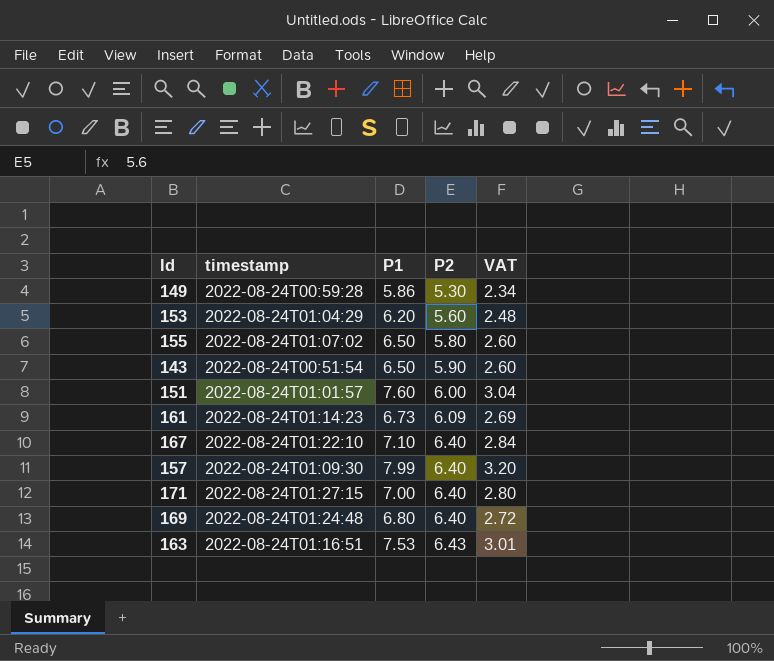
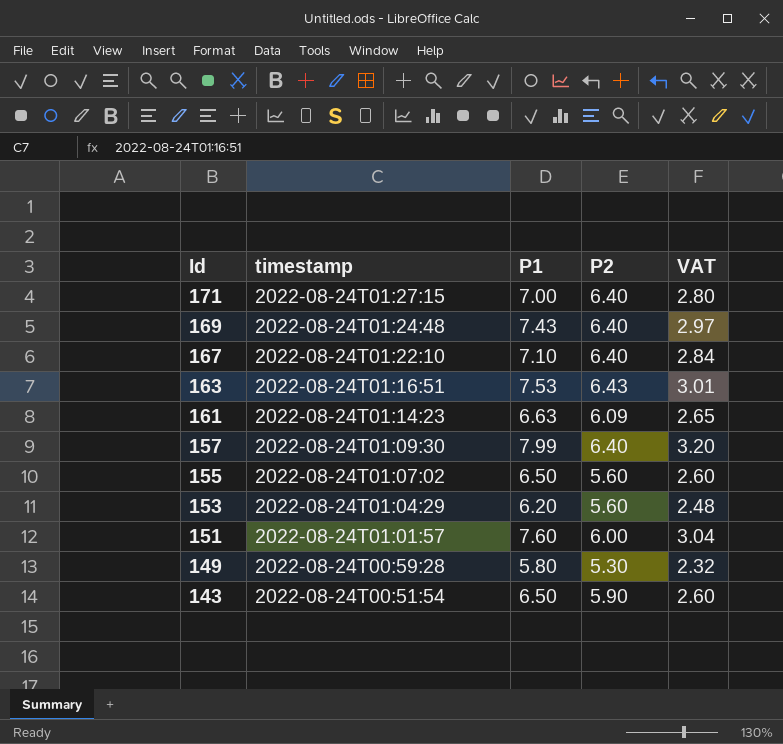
row order: P2 ascending -> Id descending
169 | P1: 6.80 -> 7.43
169 | VAT: 2.72 -> 2.97
161 | P1: 6.73 -> 6.63
161 | VAT: 2.69 -> 2.65
155 | P2: 5.80 -> 5.60
149 | P1: 5.86 -> 5.80
149 | VAT: 2.34 -> 2.32

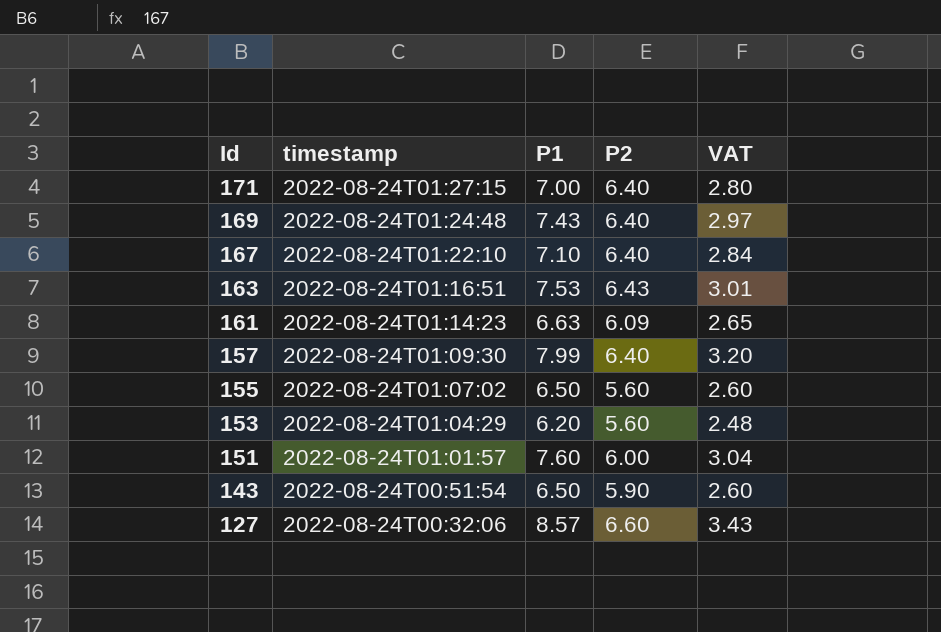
row 149: 2022-08-24T00:59:28 | 5.80 | 5.30 | 2.32 -> none
row 127: none -> 2022-08-24T00:32:06 | 8.57 | 6.60 | 3.43

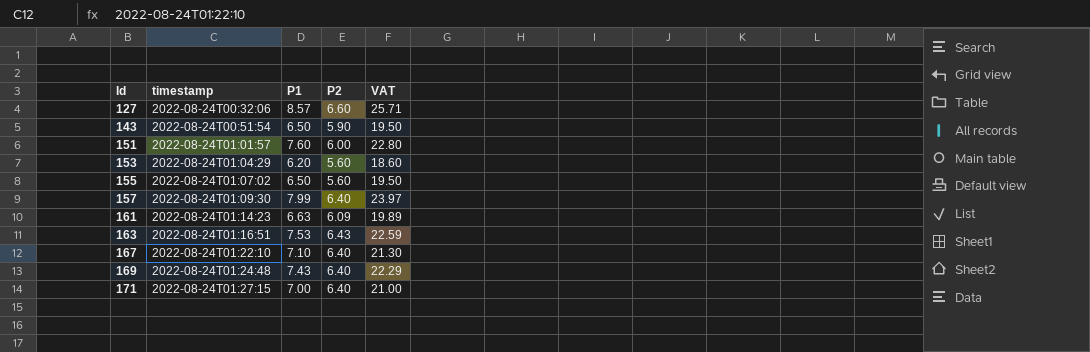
row order: Id descending -> Id ascending
column VAT | formula: [P1] * 0.4 -> [P1] * 3

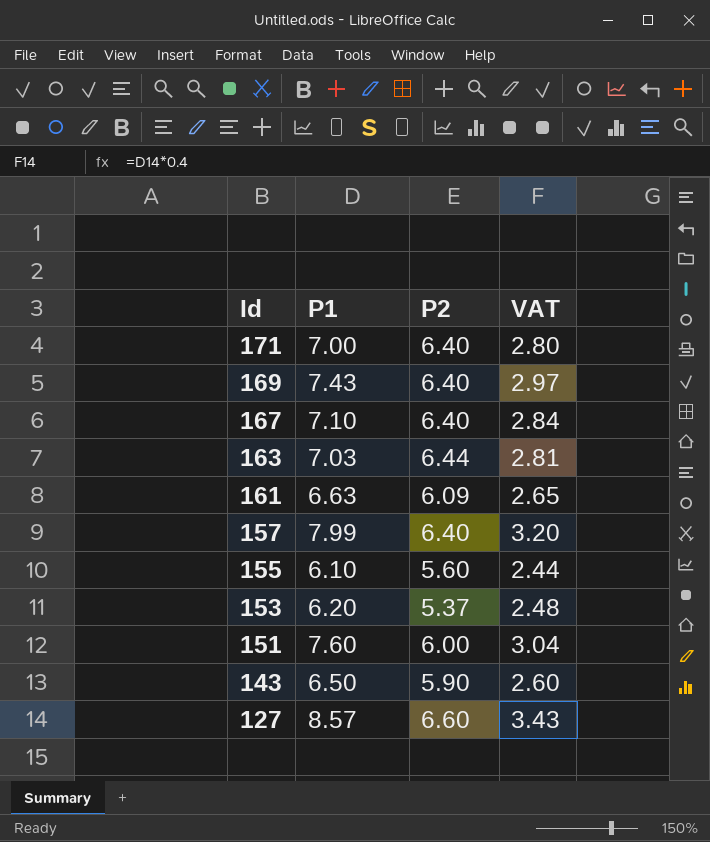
row order: Id ascending -> Id descending
column timestamp | position: 2 -> none
column VAT | formula: [P1] * 3 -> [P1] * 0.4
163 | P1: 7.53 -> 7.03
163 | P2: 6.43 -> 6.44
155 | P1: 6.50 -> 6.10
153 | P2: 5.60 -> 5.37

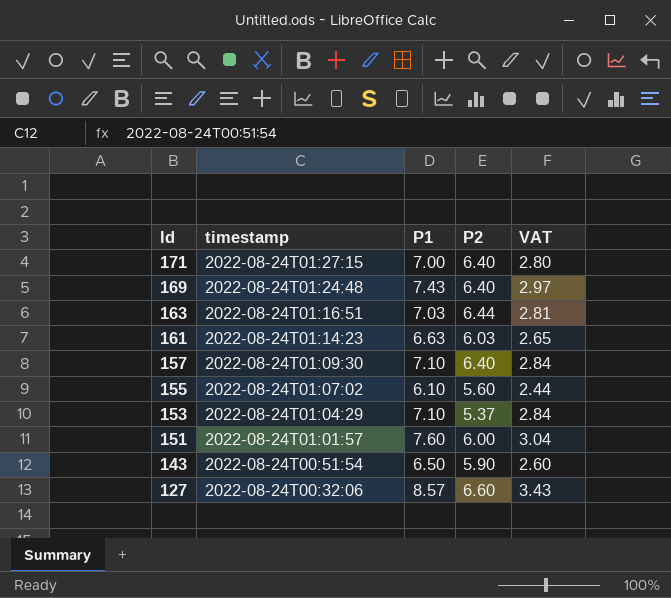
column timestamp | position: none -> 2
row 167: 7.10 | 6.40 | 2.84 -> none
161 | P2: 6.09 -> 6.03
157 | P1: 7.99 -> 7.10
157 | VAT: 3.20 -> 2.84
153 | P1: 6.20 -> 7.10
153 | VAT: 2.48 -> 2.84

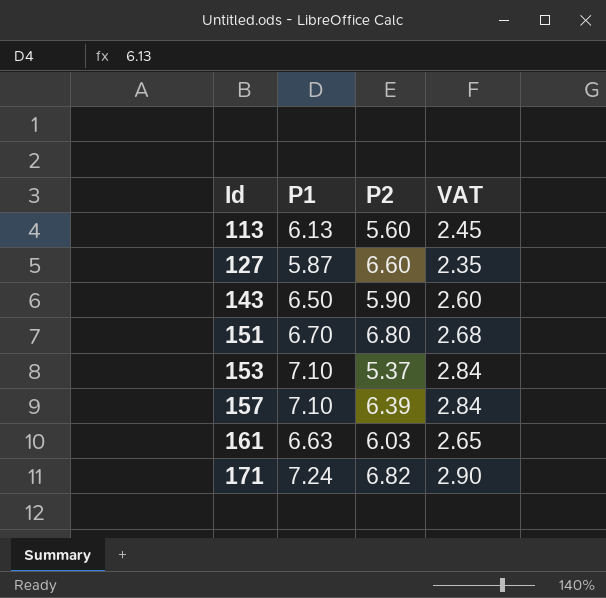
row order: Id descending -> Id ascending
column timestamp | position: 2 -> none
row 169: 2022-08-24T01:24:48 | 7.43 | 6.40 | 2.97 -> none
row 163: 2022-08-24T01:16:51 | 7.03 | 6.44 | 2.81 -> none
row 155: 2022-08-24T01:07:02 | 6.10 | 5.60 | 2.44 -> none
row 113: none -> 6.13 | 5.60 | 2.45
127 | P1: 8.57 -> 5.87
127 | VAT: 3.43 -> 2.35
151 | P1: 7.60 -> 6.70
151 | P2: 6.00 -> 6.80
151 | VAT: 3.04 -> 2.68
157 | P2: 6.40 -> 6.39
171 | P1: 7.00 -> 7.24
171 | P2: 6.40 -> 6.82
171 | VAT: 2.80 -> 2.90

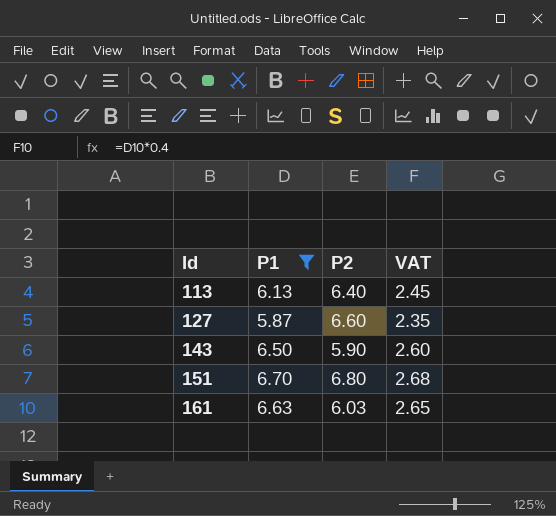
filter: none -> P1 <= 6.70
113 | P2: 5.60 -> 6.40

